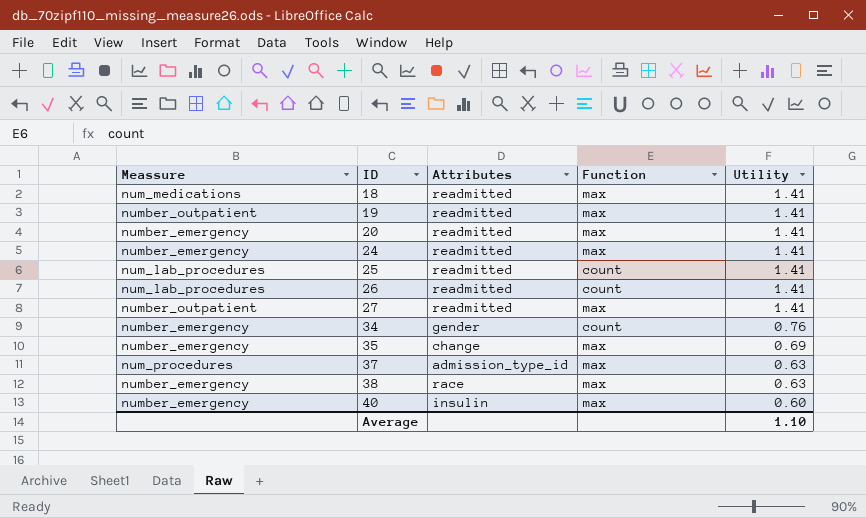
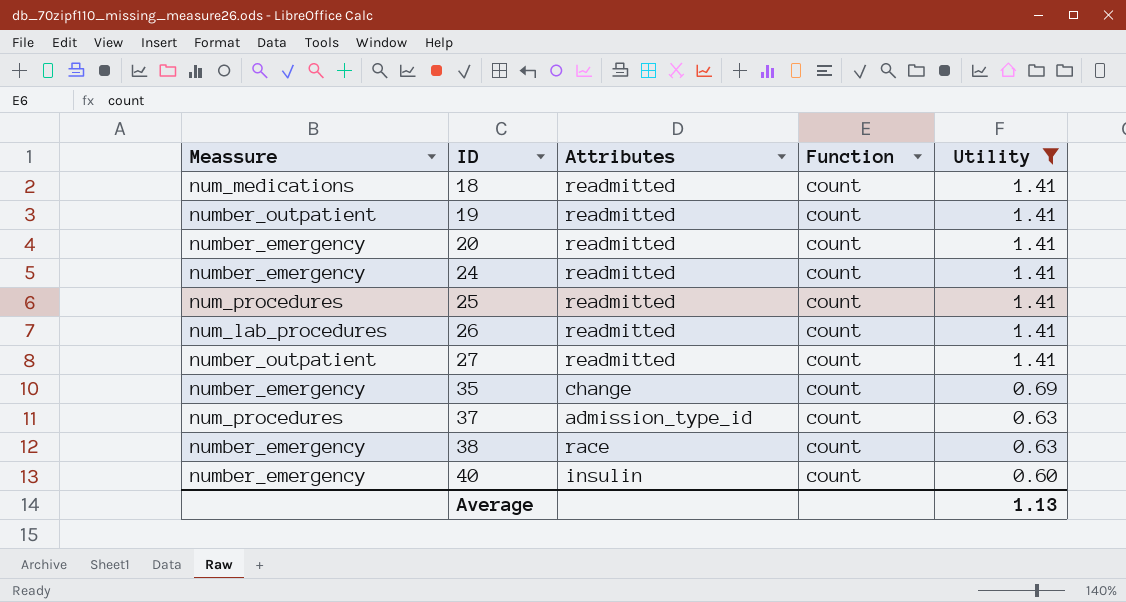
filter: none -> Utility != 0.76
18 | Function: max -> count
19 | Function: max -> count
20 | Function: max -> count
24 | Function: max -> count
25 | Meassure: num_lab_procedures -> num_procedures
27 | Function: max -> count
35 | Function: max -> count
37 | Function: max -> count
38 | Function: max -> count
40 | Function: max -> count
Average | Utility: 1.10 -> 1.13

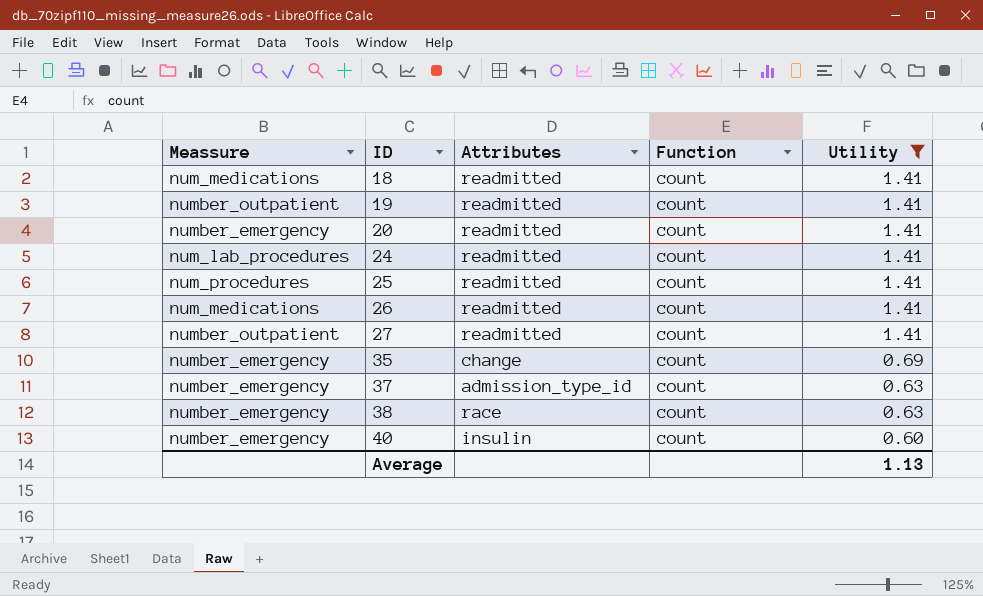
24 | Meassure: number_emergency -> num_lab_procedures
26 | Meassure: num_lab_procedures -> num_medications
37 | Meassure: num_procedures -> number_emergency

